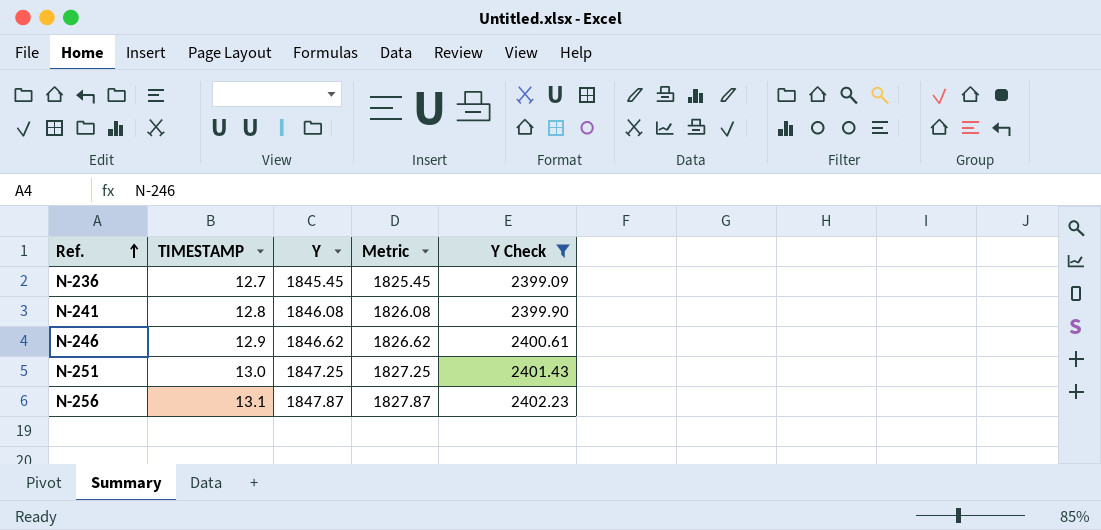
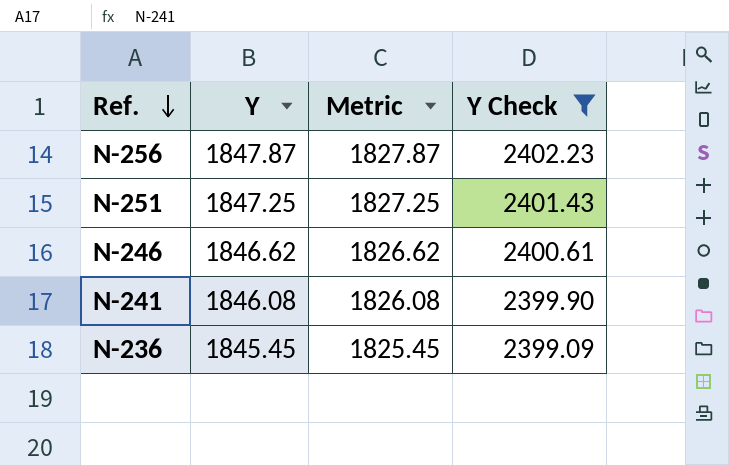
row order: Ref. ascending -> Ref. descending
column TIMESTAMP | position: 2 -> none

